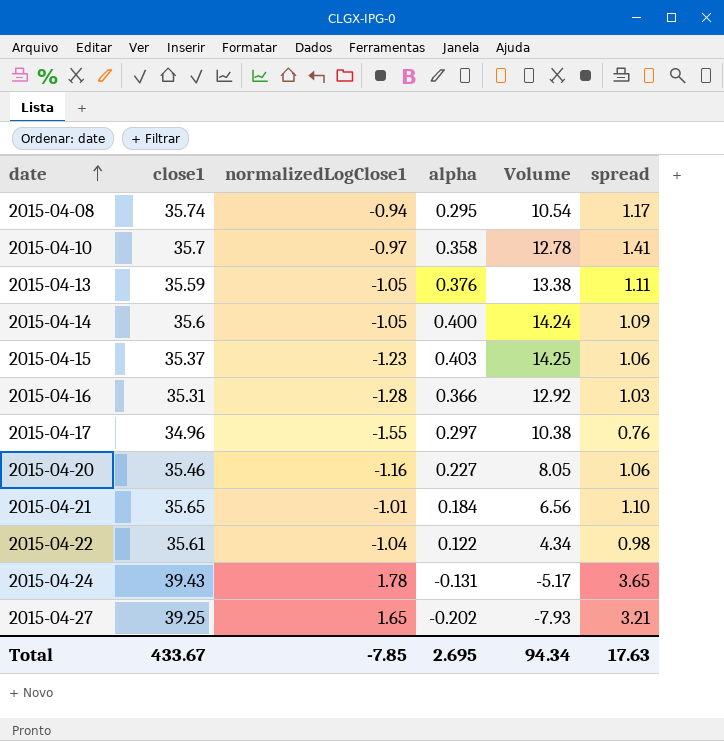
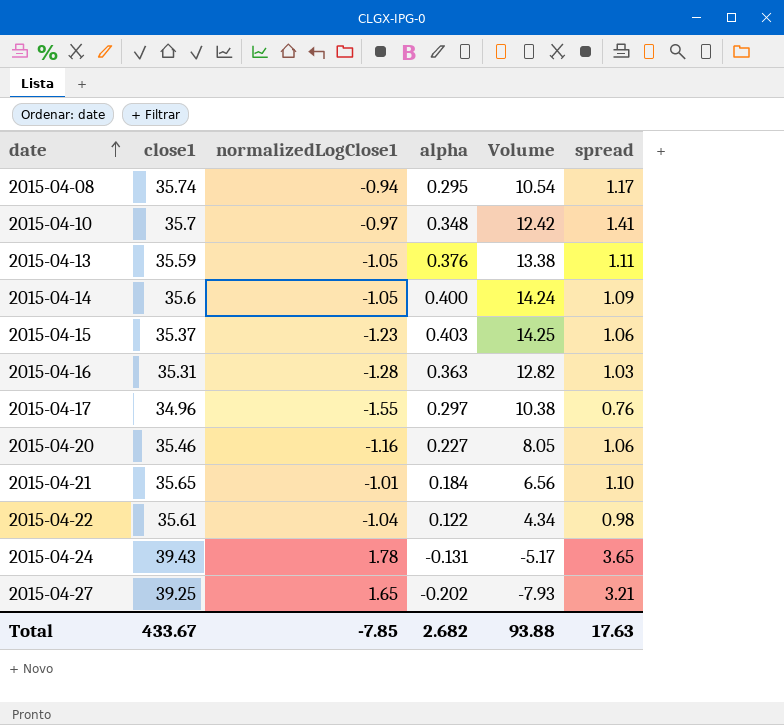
2015-04-10 | alpha: 0.358 -> 0.348
2015-04-10 | Volume: 12.78 -> 12.42
2015-04-16 | alpha: 0.366 -> 0.363
2015-04-16 | Volume: 12.92 -> 12.82
Total | alpha: 2.695 -> 2.682
Total | Volume: 94.34 -> 93.88

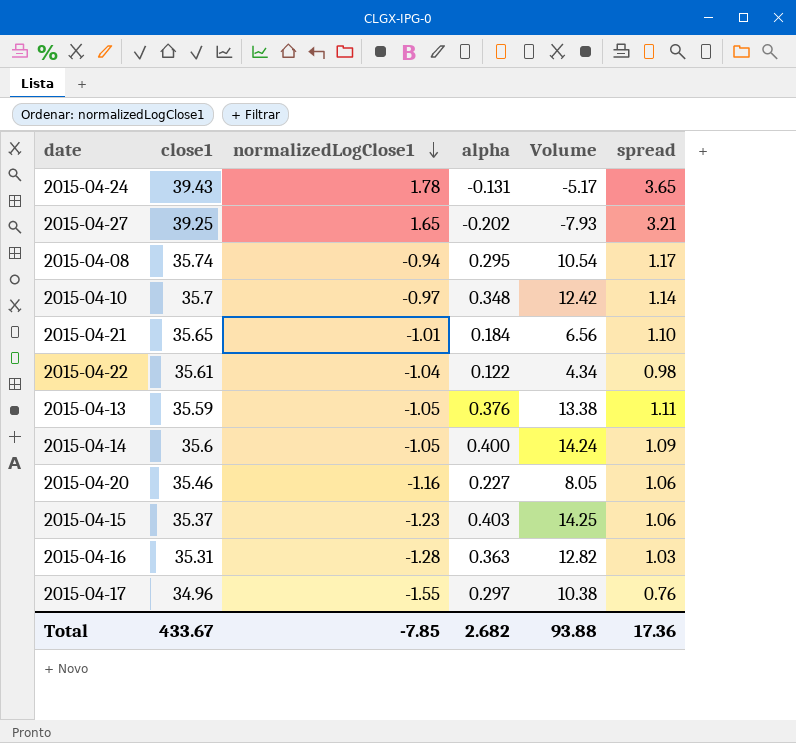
row order: date ascending -> normalizedLogClose1 descending
2015-04-10 | spread: 1.41 -> 1.14
Total | spread: 17.63 -> 17.36

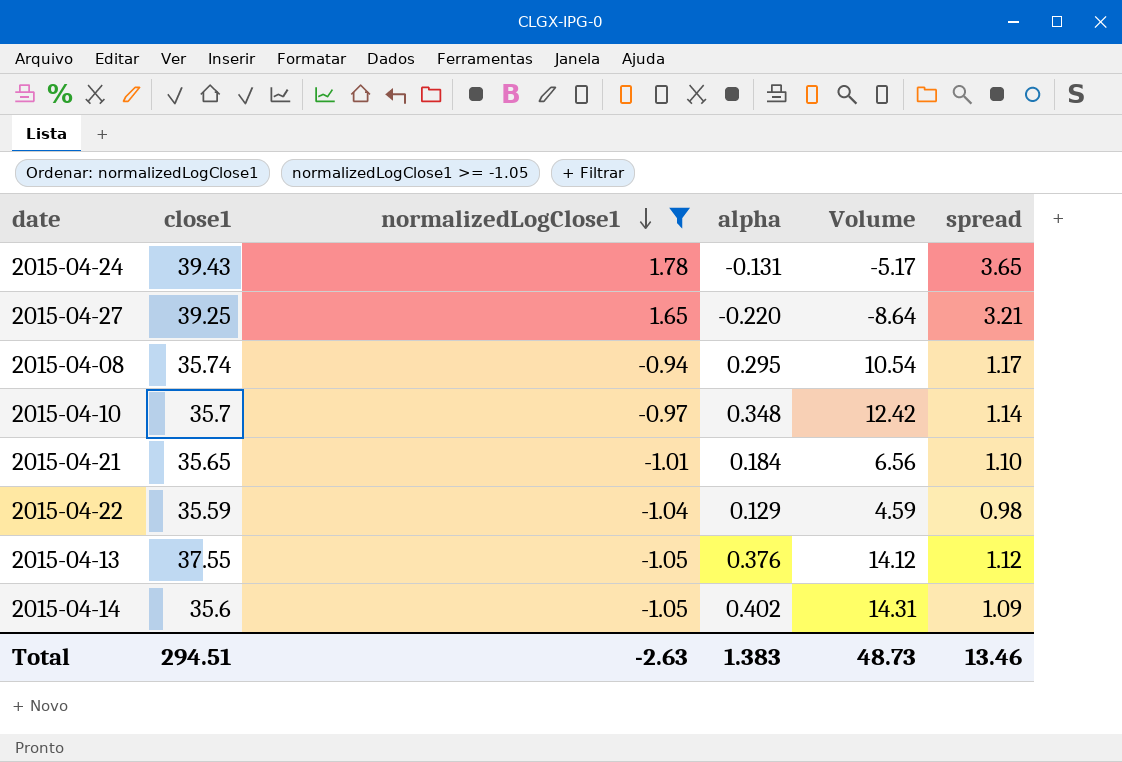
filter: none -> normalizedLogClose1 >= -1.05
2015-04-27 | alpha: -0.202 -> -0.220
2015-04-27 | Volume: -7.93 -> -8.64
2015-04-22 | close1: 35.61 -> 35.59
2015-04-22 | alpha: 0.122 -> 0.129
2015-04-22 | Volume: 4.34 -> 4.59
2015-04-13 | close1: 35.59 -> 37.55
2015-04-13 | Volume: 13.38 -> 14.12
2015-04-13 | spread: 1.11 -> 1.12
2015-04-14 | alpha: 0.400 -> 0.402
2015-04-14 | Volume: 14.24 -> 14.31
Total | close1: 433.67 -> 294.51
Total | normalizedLogClose1: -7.85 -> -2.63
Total | alpha: 2.682 -> 1.383
Total | Volume: 93.88 -> 48.73
Total | spread: 17.36 -> 13.46

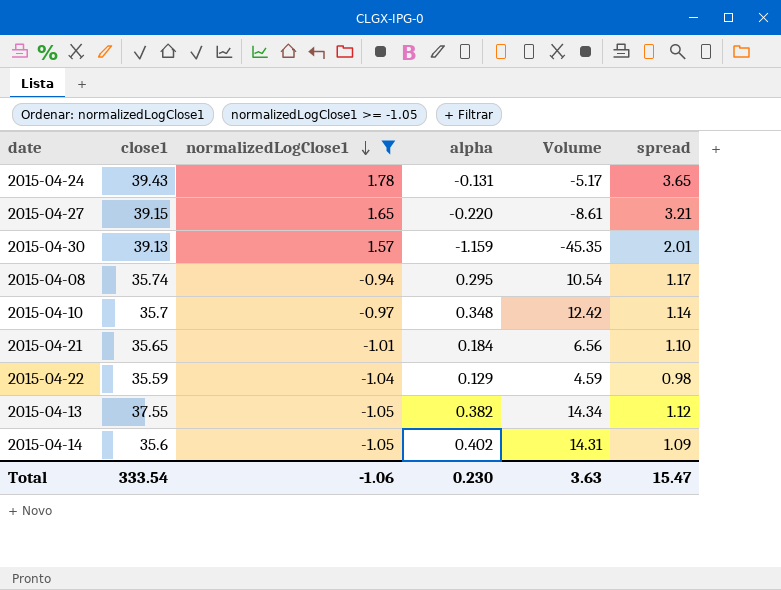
2015-04-27 | close1: 39.25 -> 39.15
2015-04-27 | Volume: -8.64 -> -8.61
row 2015-04-30: none -> 39.13 | 1.57 | -1.159 | -45.35 | 2.01
2015-04-13 | alpha: 0.376 -> 0.382
2015-04-13 | Volume: 14.12 -> 14.34
Total | close1: 294.51 -> 333.54
Total | normalizedLogClose1: -2.63 -> -1.06
Total | alpha: 1.383 -> 0.230
Total | Volume: 48.73 -> 3.63
Total | spread: 13.46 -> 15.47

